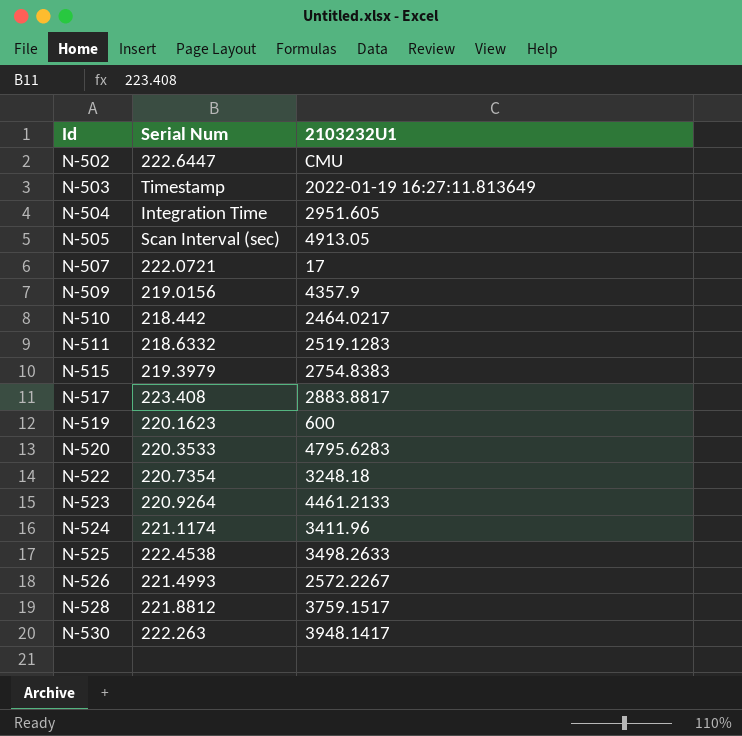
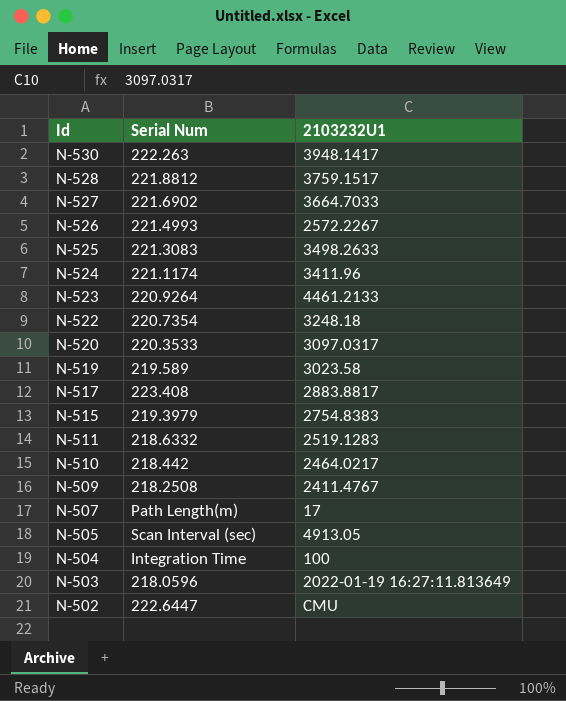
row order: Id ascending -> Id descending
row N-527: none -> 221.6902 | 3664.7033
N-525 | Serial Num: 222.4538 -> 221.3083
N-520 | 2103232U1: 4795.6283 -> 3097.0317
N-519 | Serial Num: 220.1623 -> 219.589
N-519 | 2103232U1: 600 -> 3023.58
N-509 | Serial Num: 219.0156 -> 218.2508
N-509 | 2103232U1: 4357.9 -> 2411.4767
N-507 | Serial Num: 222.0721 -> Path Length(m)
N-504 | 2103232U1: 2951.605 -> 100
N-503 | Serial Num: Timestamp -> 218.0596

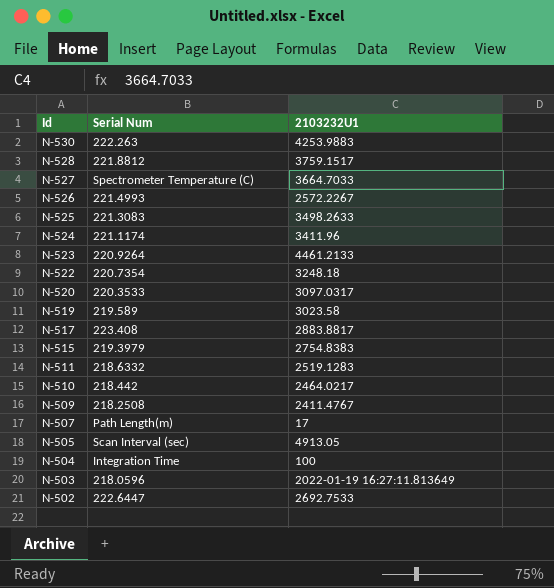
N-530 | 2103232U1: 3948.1417 -> 4253.9883
N-527 | Serial Num: 221.6902 -> Spectrometer Temperature (C)
N-502 | 2103232U1: CMU -> 2692.7533

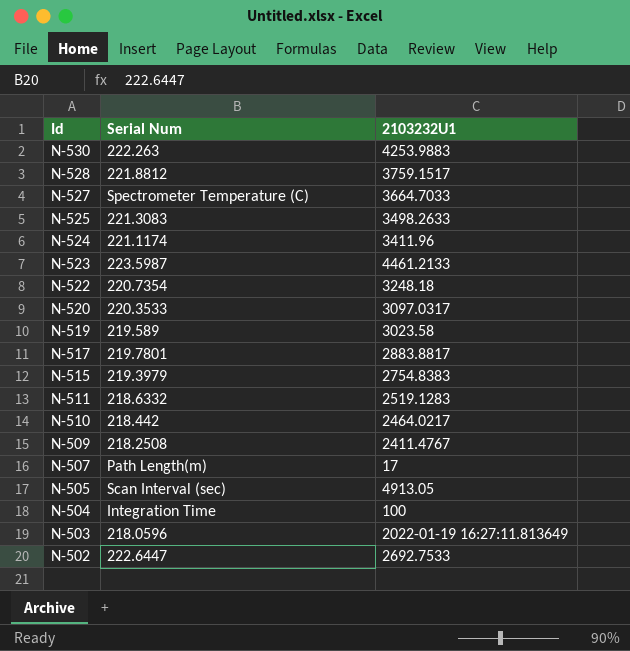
row N-526: 221.4993 | 2572.2267 -> none
N-523 | Serial Num: 220.9264 -> 223.5987
N-517 | Serial Num: 223.408 -> 219.7801

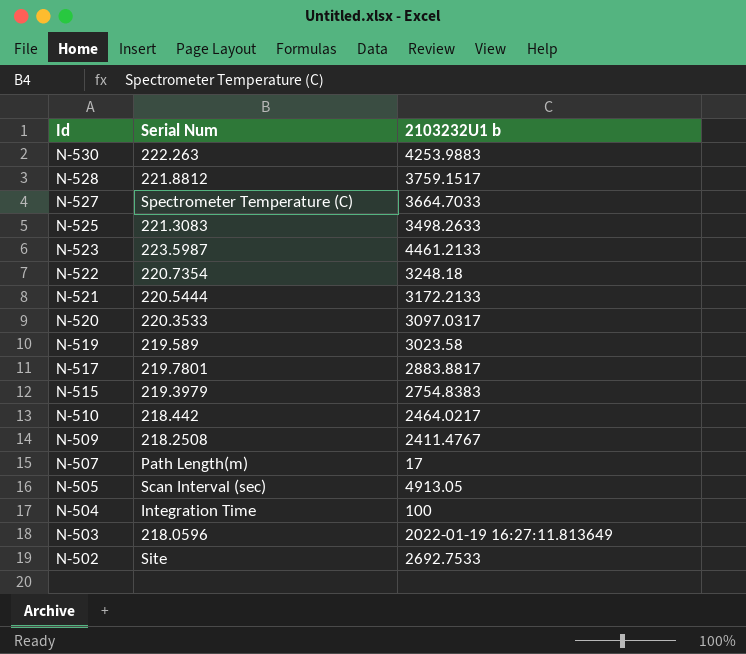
column name: 2103232U1 -> 2103232U1 b
row N-524: 221.1174 | 3411.96 -> none
row N-511: 218.6332 | 2519.1283 -> none
row N-521: none -> 220.5444 | 3172.2133
N-502 | Serial Num: 222.6447 -> Site

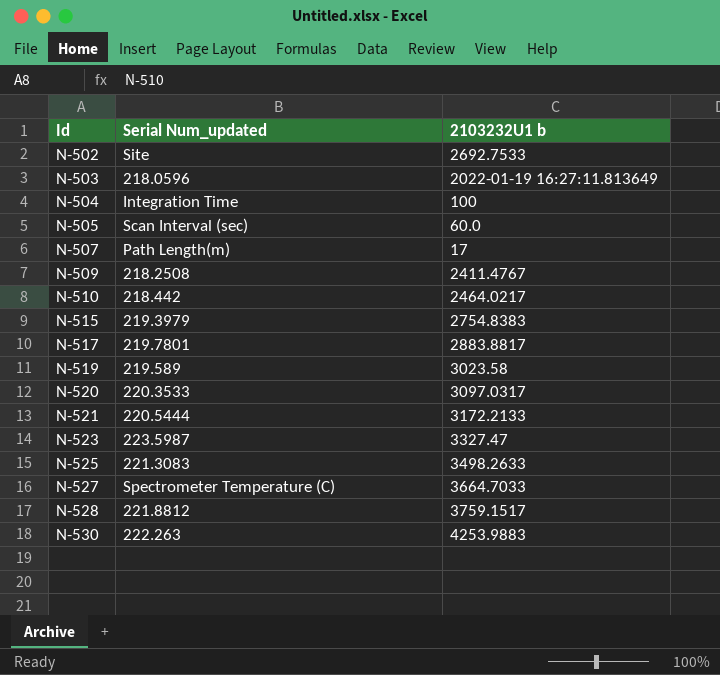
row order: Id descending -> Id ascending
column name: Serial Num -> Serial Num_updated
row N-522: 220.7354 | 3248.18 -> none
N-505 | 2103232U1 b: 4913.05 -> 60.0
N-523 | 2103232U1 b: 4461.2133 -> 3327.47

